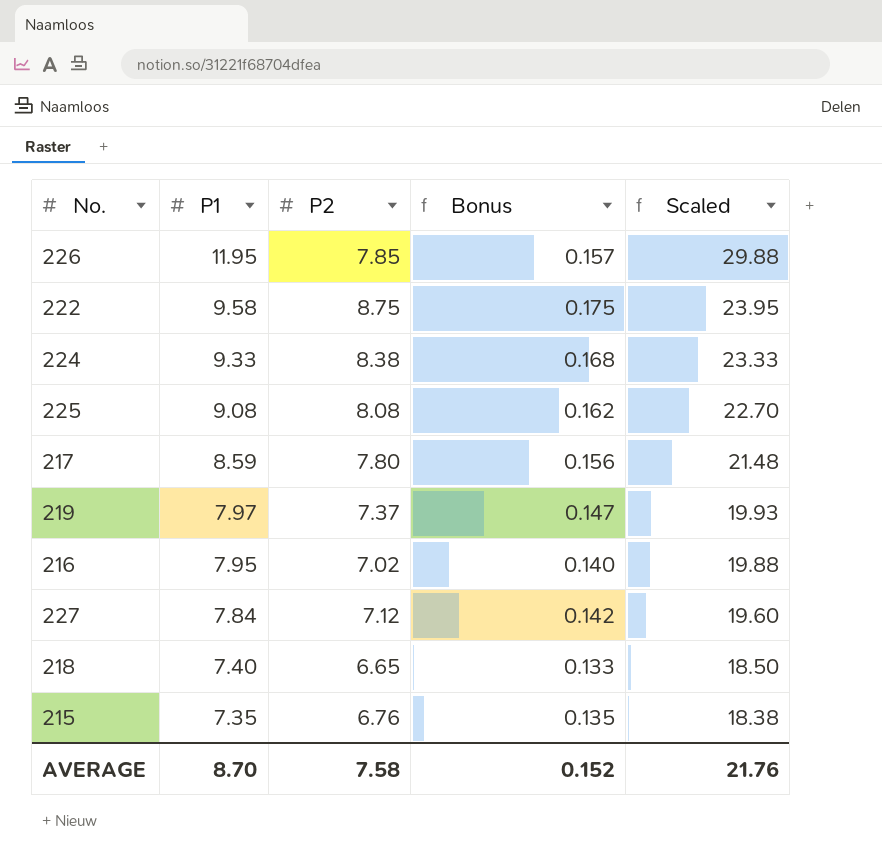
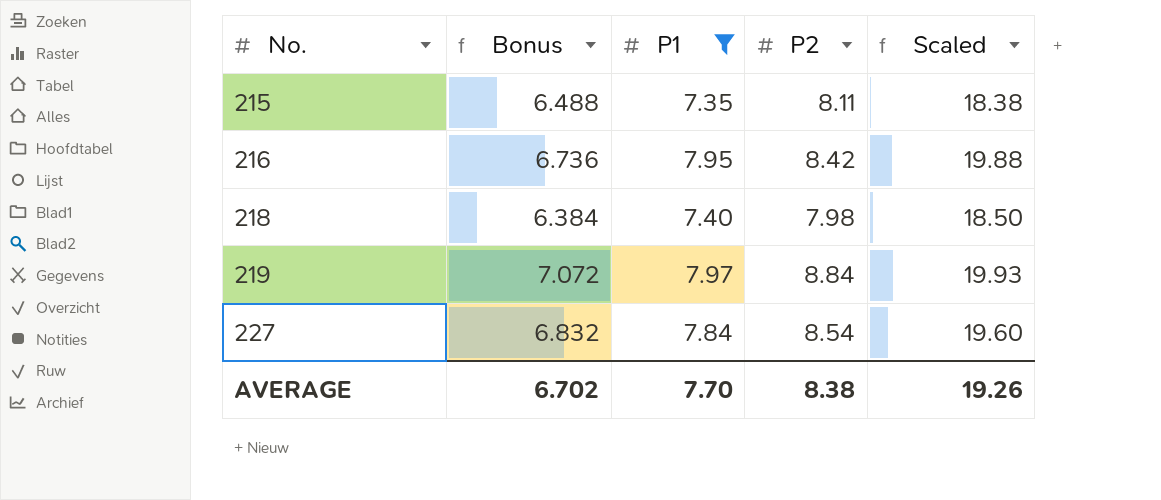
filter: none -> P1 <= 7.97
row order: P1 descending -> No. ascending
column Bonus | formula: [P2] * 0.02 -> [P2] * 0.8
column Bonus | position: 4 -> 2
215 | P2: 6.76 -> 8.11
216 | P2: 7.02 -> 8.42
218 | P2: 6.65 -> 7.98
219 | P2: 7.37 -> 8.84
227 | P2: 7.12 -> 8.54
AVERAGE | Bonus: 0.152 -> 6.702
AVERAGE | P1: 8.70 -> 7.70
AVERAGE | P2: 7.58 -> 8.38
AVERAGE | Scaled: 21.76 -> 19.26

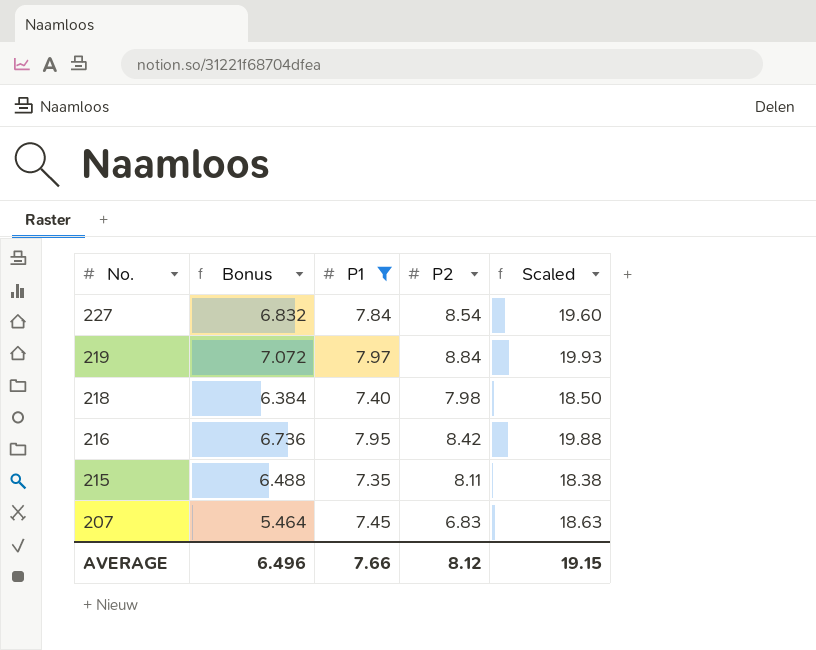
row order: No. ascending -> No. descending
row 207: none -> 5.464 | 7.45 | 6.83 | 18.63
AVERAGE | Bonus: 6.702 -> 6.496
AVERAGE | P1: 7.70 -> 7.66
AVERAGE | P2: 8.38 -> 8.12
AVERAGE | Scaled: 19.26 -> 19.15

